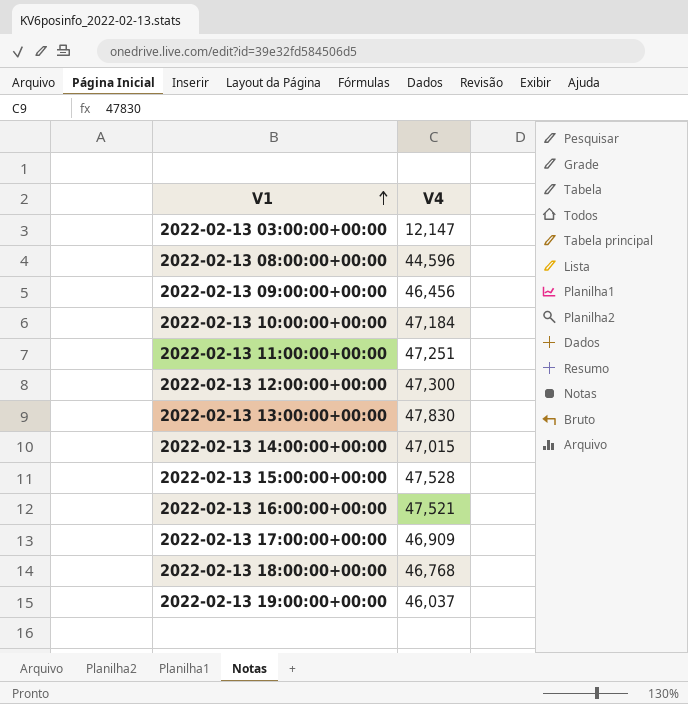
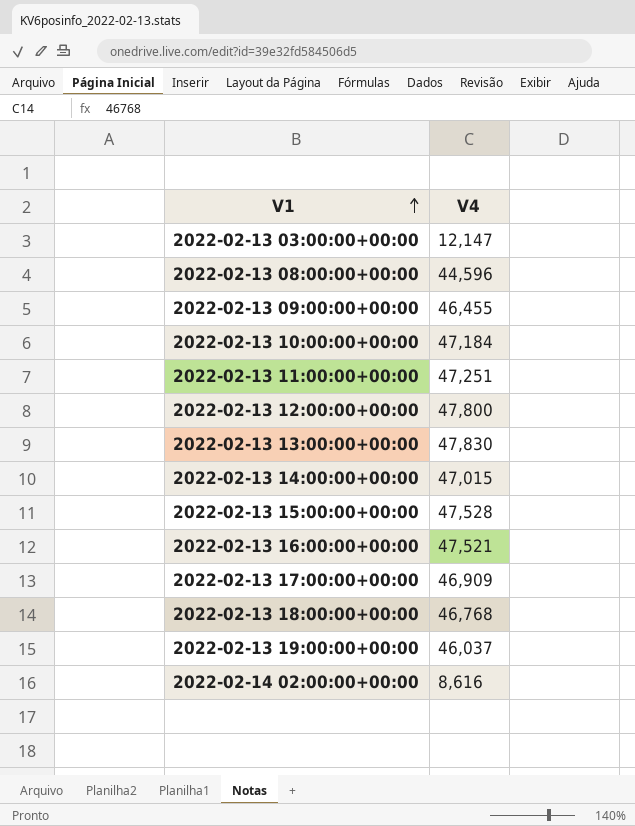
2022-02-13 09:00:00+00:00 | V4: 46,456 -> 46,455
2022-02-13 12:00:00+00:00 | V4: 47,300 -> 47,800
row 2022-02-14 02:00:00+00:00: none -> 8,616

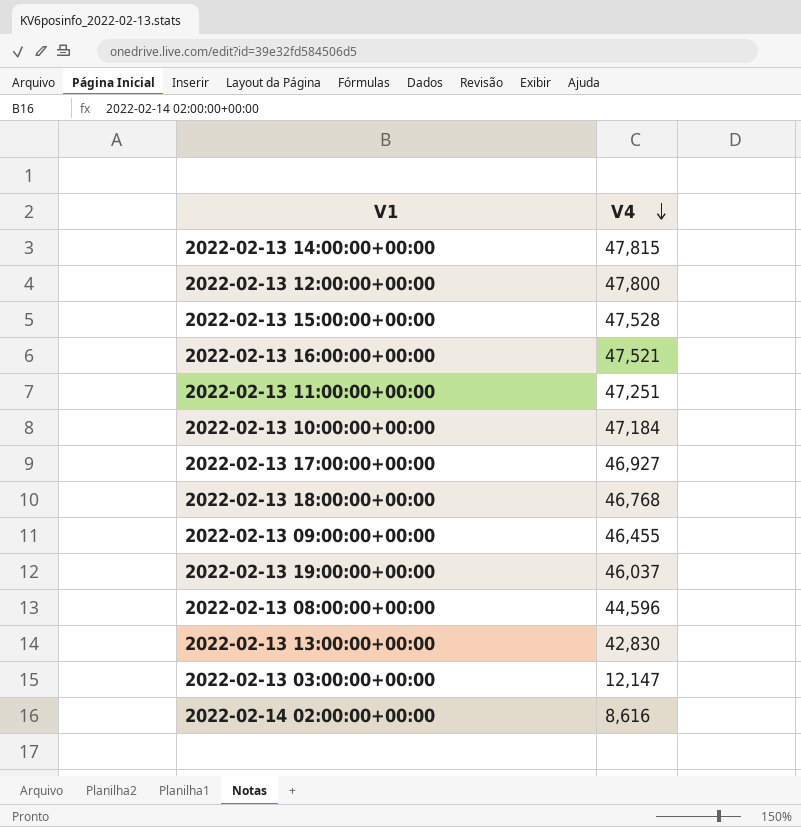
row order: V1 ascending -> V4 descending
2022-02-13 14:00:00+00:00 | V4: 47,015 -> 47,815
2022-02-13 17:00:00+00:00 | V4: 46,909 -> 46,927
2022-02-13 13:00:00+00:00 | V4: 47,830 -> 42,830

